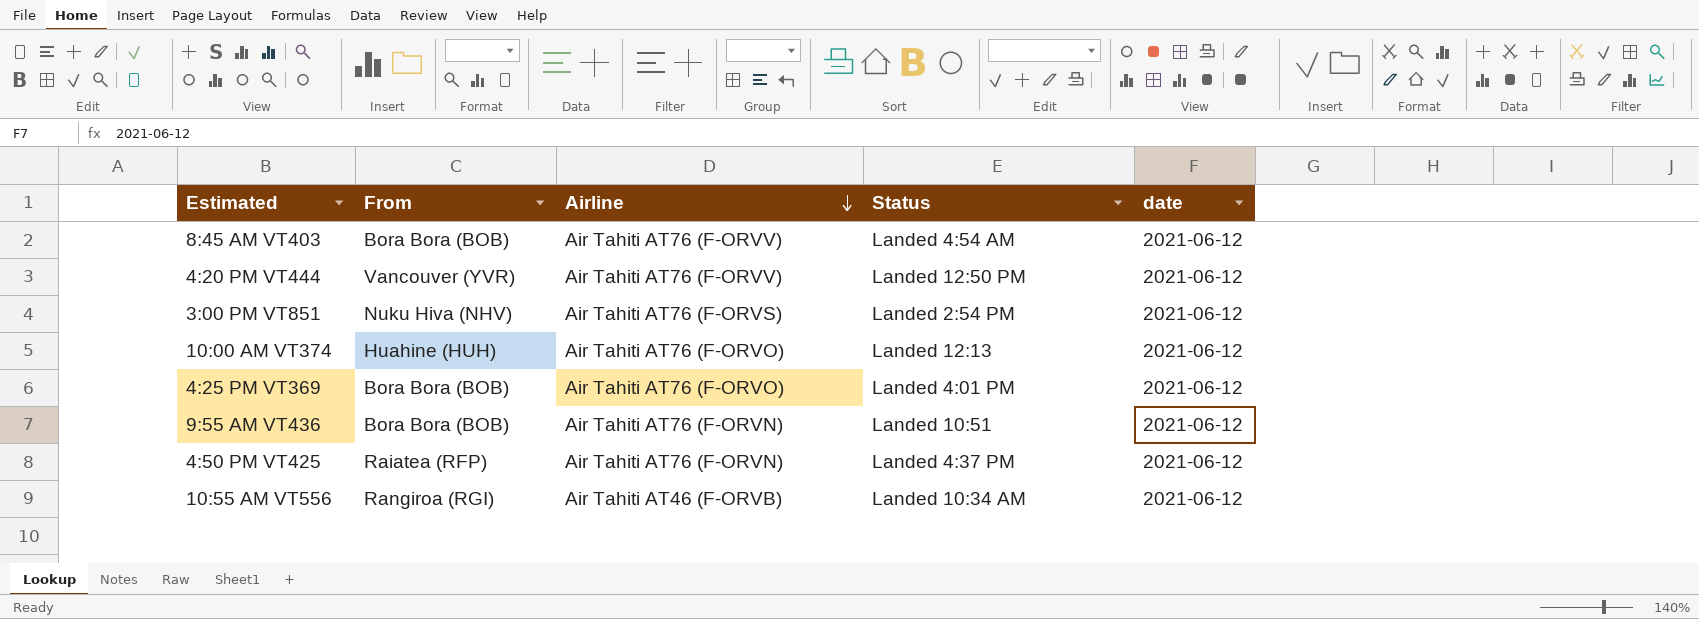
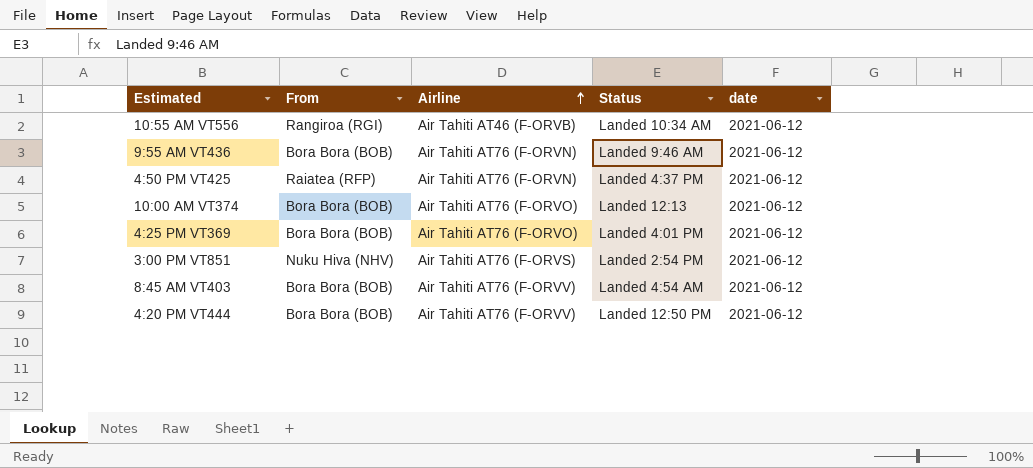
row order: Airline descending -> Airline ascending
9:55 AM VT436 | Status: Landed 10:51 -> Landed 9:46 AM
10:00 AM VT374 | From: Huahine (HUH) -> Bora Bora (BOB)
4:20 PM VT444 | From: Vancouver (YVR) -> Bora Bora (BOB)

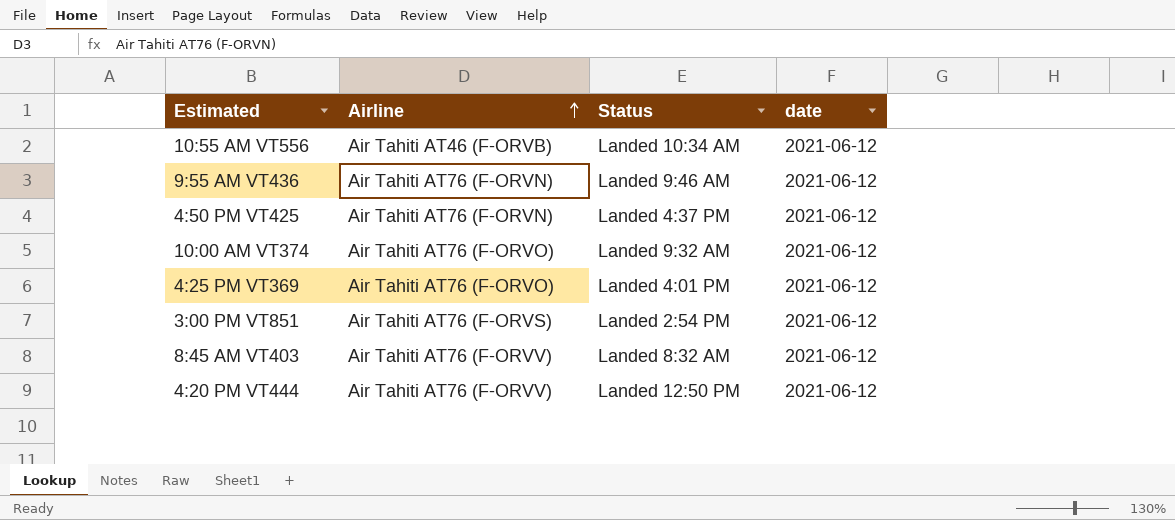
column From | position: 2 -> none
10:00 AM VT374 | Status: Landed 12:13 -> Landed 9:32 AM
8:45 AM VT403 | Status: Landed 4:54 AM -> Landed 8:32 AM

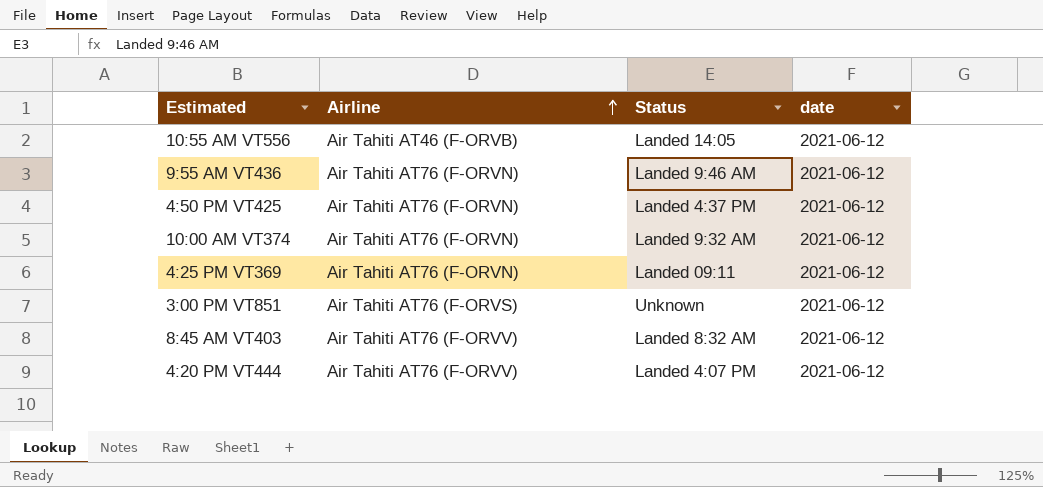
10:55 AM VT556 | Status: Landed 10:34 AM -> Landed 14:05
10:00 AM VT374 | Airline: Air Tahiti AT76 (F-ORVO) -> Air Tahiti AT76 (F-ORVN)
4:25 PM VT369 | Airline: Air Tahiti AT76 (F-ORVO) -> Air Tahiti AT76 (F-ORVN)
4:25 PM VT369 | Status: Landed 4:01 PM -> Landed 09:11
3:00 PM VT851 | Status: Landed 2:54 PM -> Unknown
4:20 PM VT444 | Status: Landed 12:50 PM -> Landed 4:07 PM

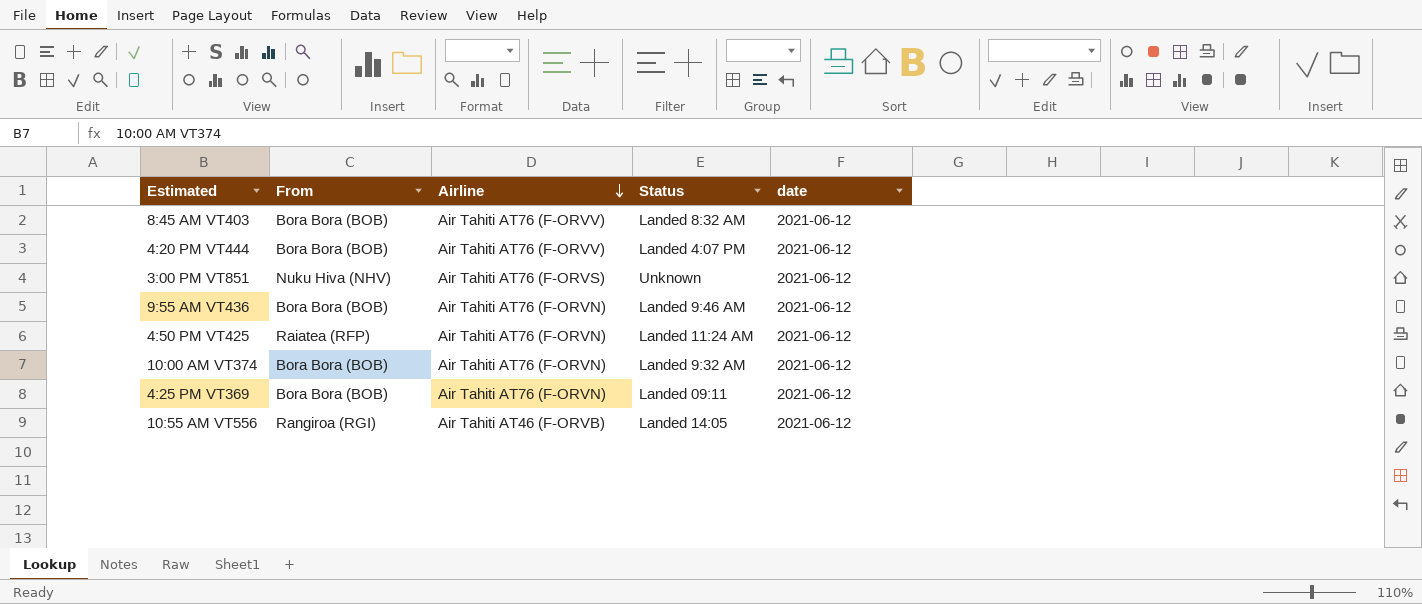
row order: Airline ascending -> Airline descending
column From | position: none -> 2
4:50 PM VT425 | Status: Landed 4:37 PM -> Landed 11:24 AM

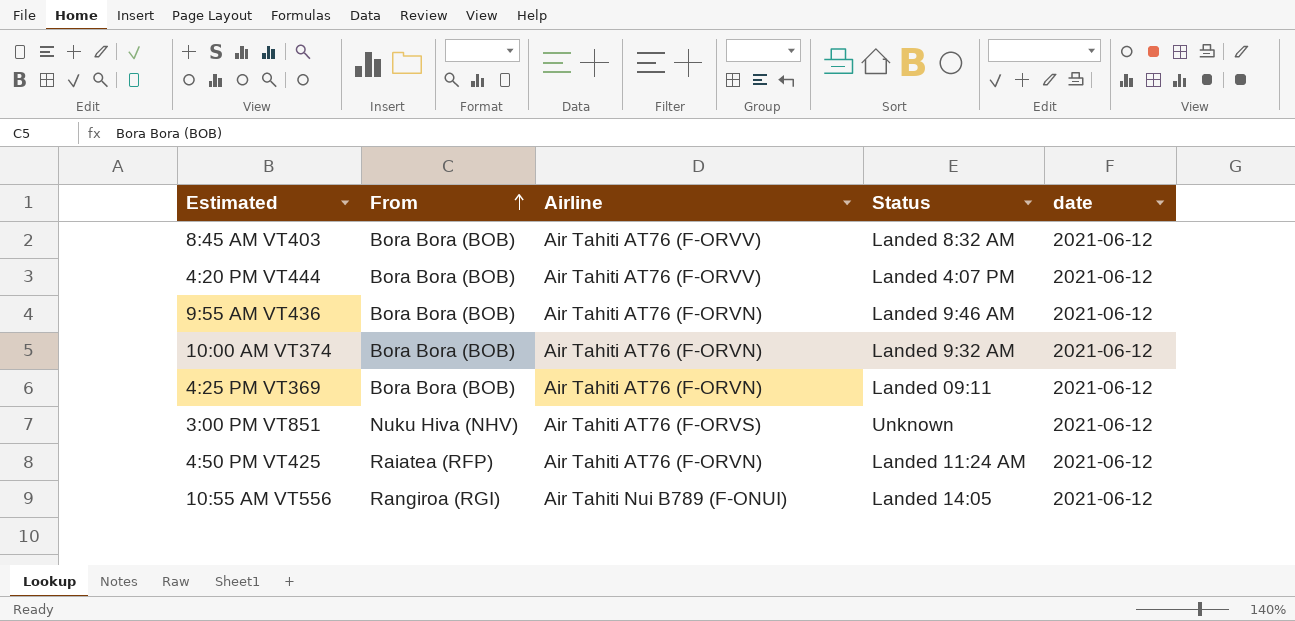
row order: Airline descending -> From ascending
10:55 AM VT556 | Airline: Air Tahiti AT46 (F-ORVB) -> Air Tahiti Nui B789 (F-ONUI)

